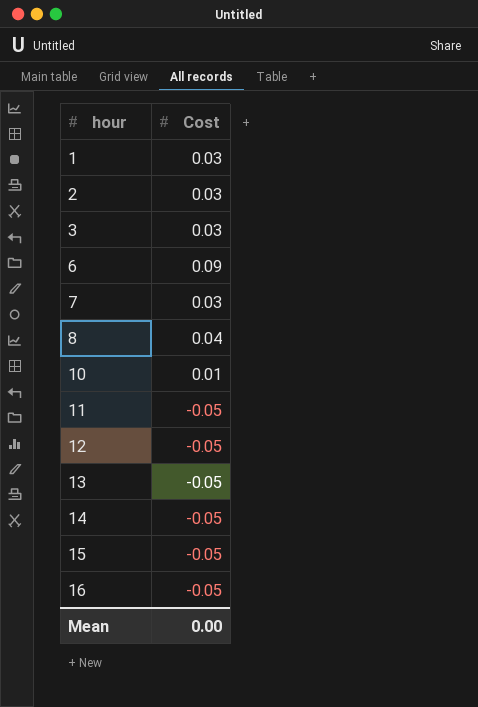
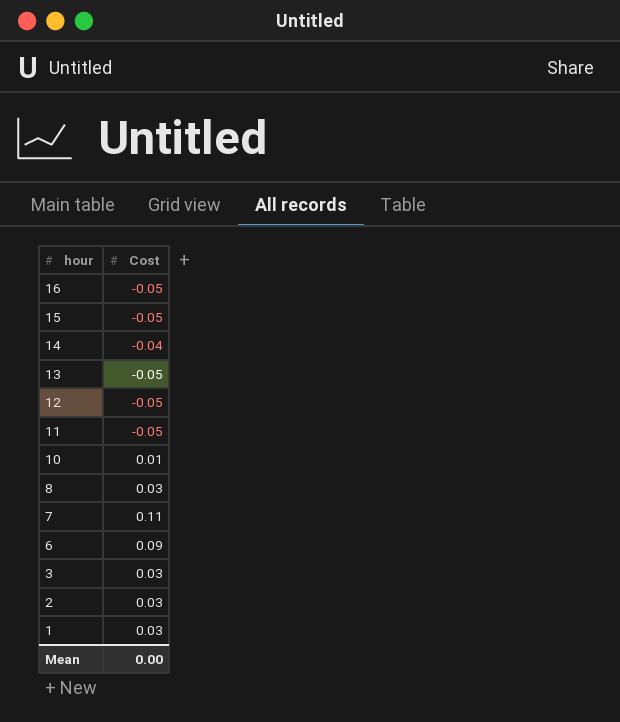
row order: hour ascending -> hour descending
14 | Cost: -0.05 -> -0.04
8 | Cost: 0.04 -> 0.03
7 | Cost: 0.03 -> 0.11

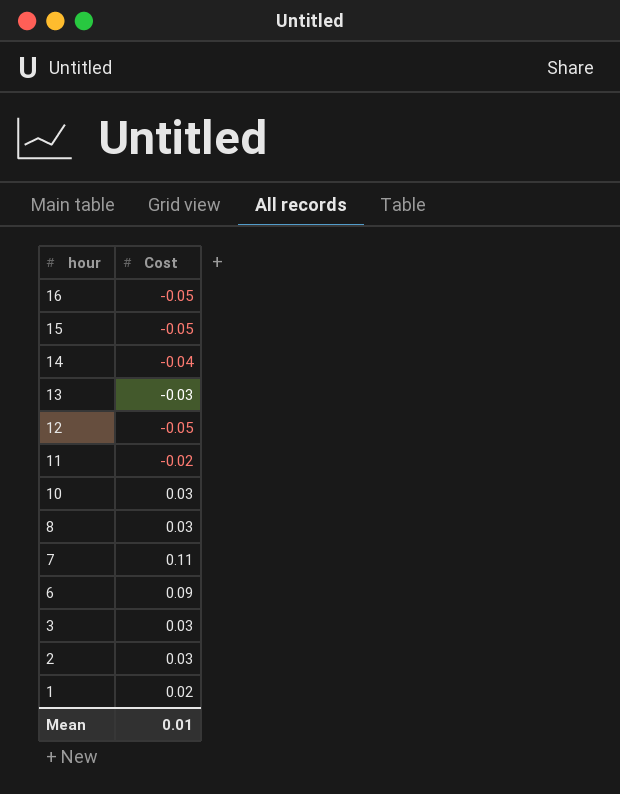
13 | Cost: -0.05 -> -0.03
11 | Cost: -0.05 -> -0.02
10 | Cost: 0.01 -> 0.03
1 | Cost: 0.03 -> 0.02
Mean | Cost: 0.00 -> 0.01

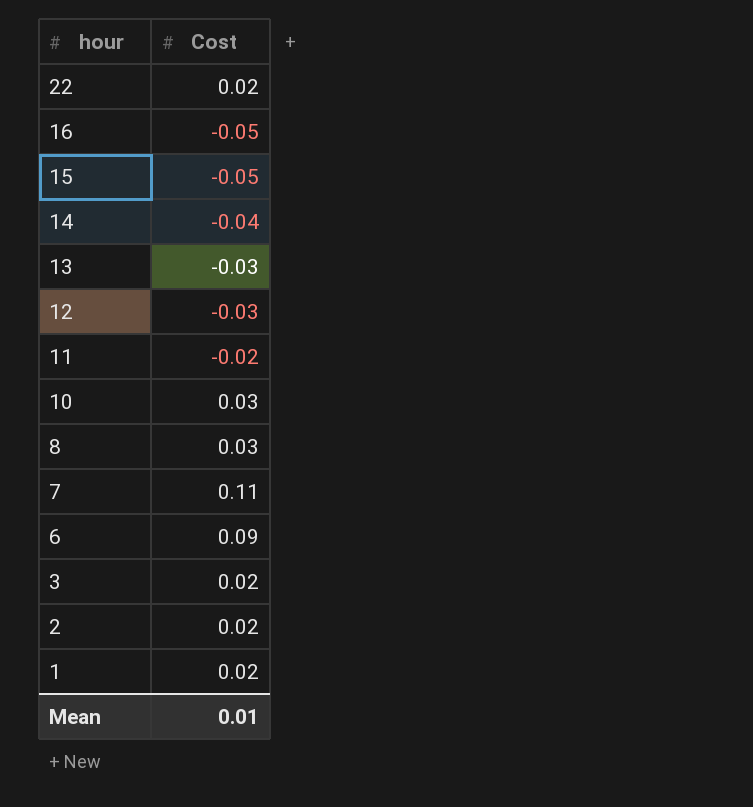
row 22: none -> 0.02
12 | Cost: -0.05 -> -0.03
3 | Cost: 0.03 -> 0.02
2 | Cost: 0.03 -> 0.02

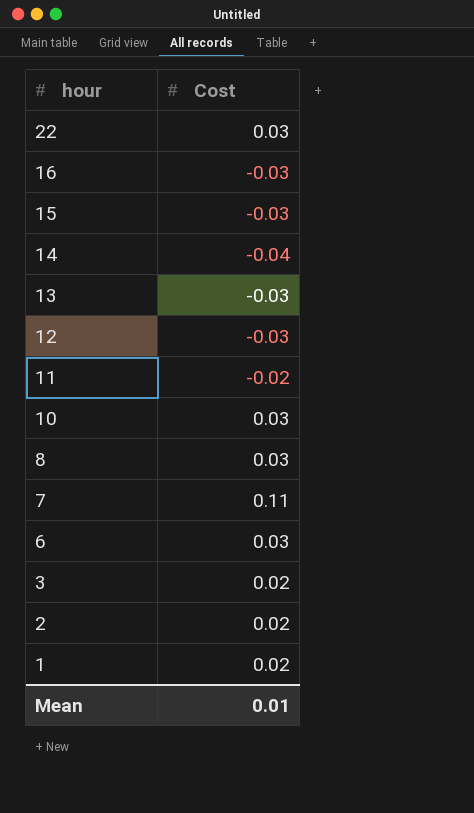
22 | Cost: 0.02 -> 0.03
16 | Cost: -0.05 -> -0.03
15 | Cost: -0.05 -> -0.03
6 | Cost: 0.09 -> 0.03

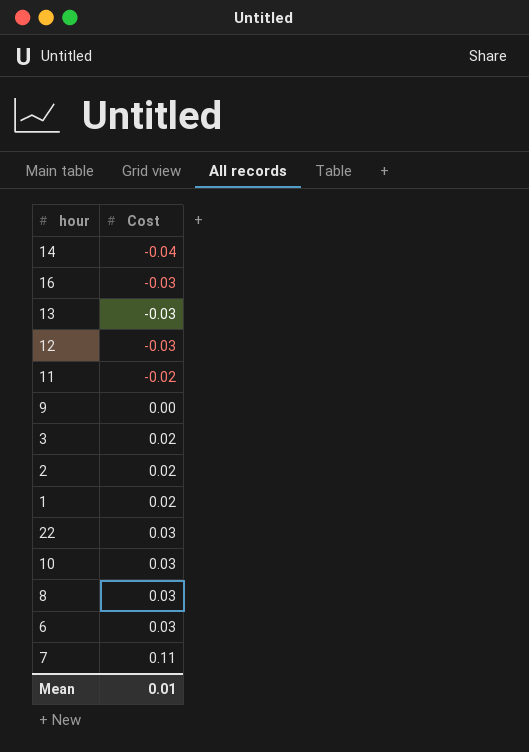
row order: hour descending -> Cost ascending
row 15: -0.03 -> none
row 9: none -> 0.00

